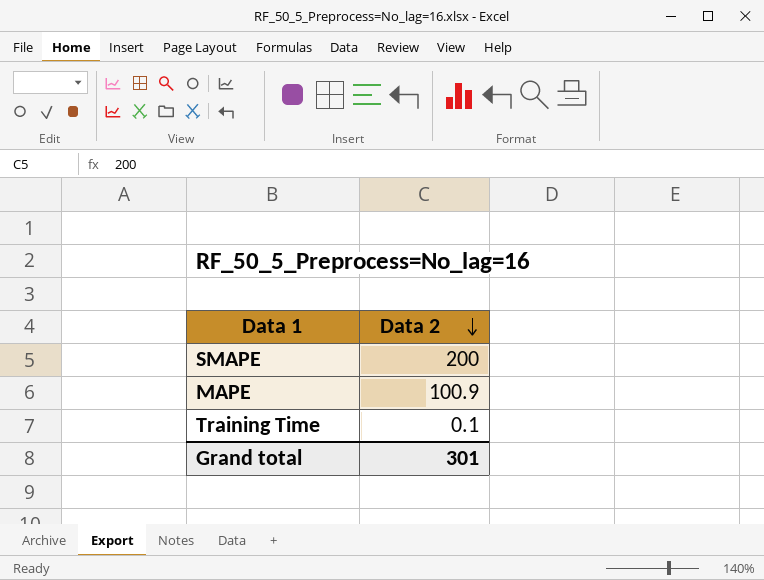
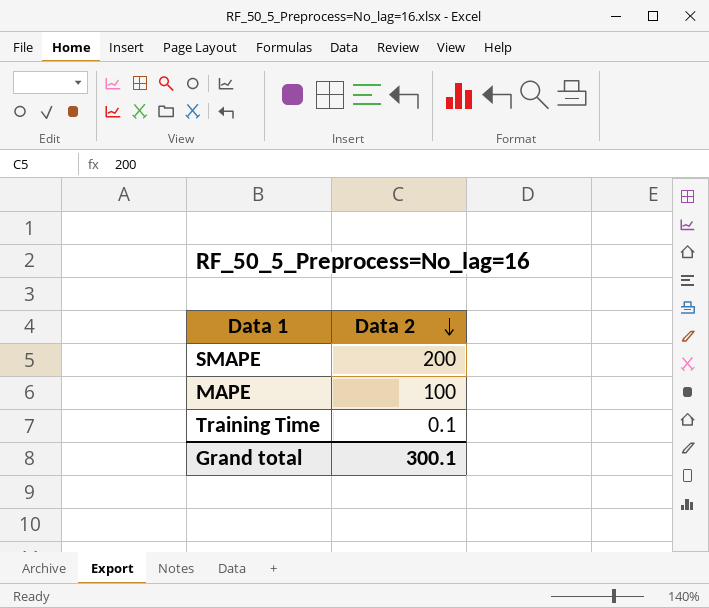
MAPE | Data 2: 100.9 -> 100
Grand total | Data 2: 301 -> 300.1

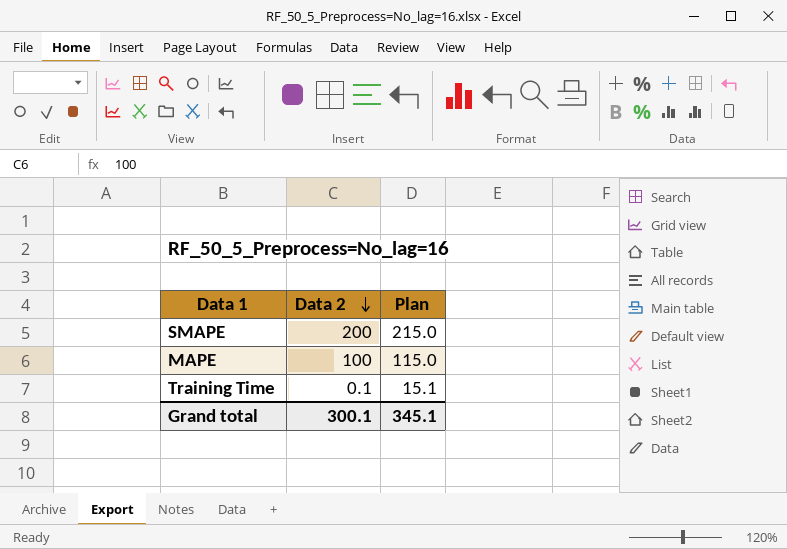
column Plan | formula: none -> [Data 2] + 15

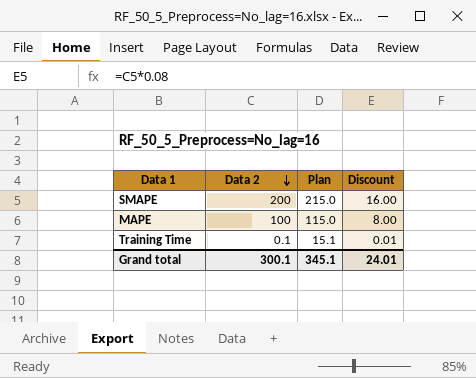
column Discount | formula: none -> [Data 2] * 0.08

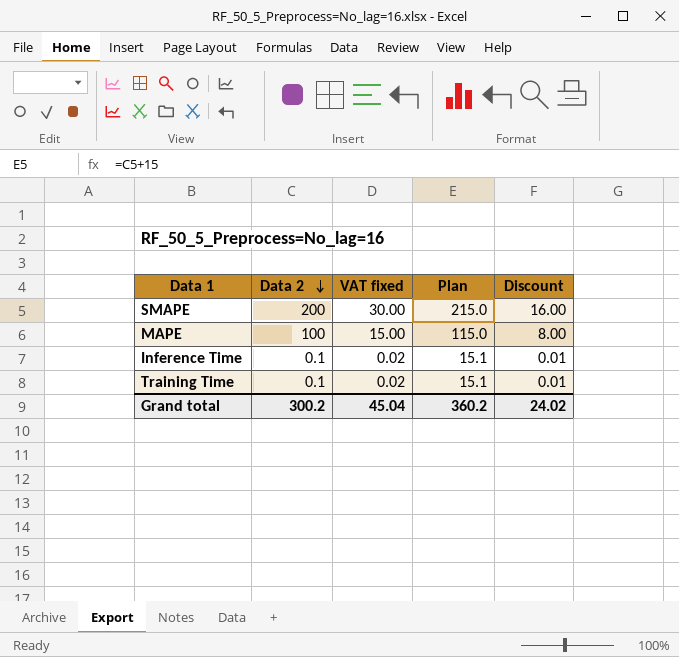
column VAT fixed | formula: none -> [Data 2] * 0.15
row Inference Time: none -> 0.1 | 0.02 | 15.1 | 0.01
Grand total | Data 2: 300.1 -> 300.2
Grand total | Plan: 345.1 -> 360.2
Grand total | Discount: 24.01 -> 24.02

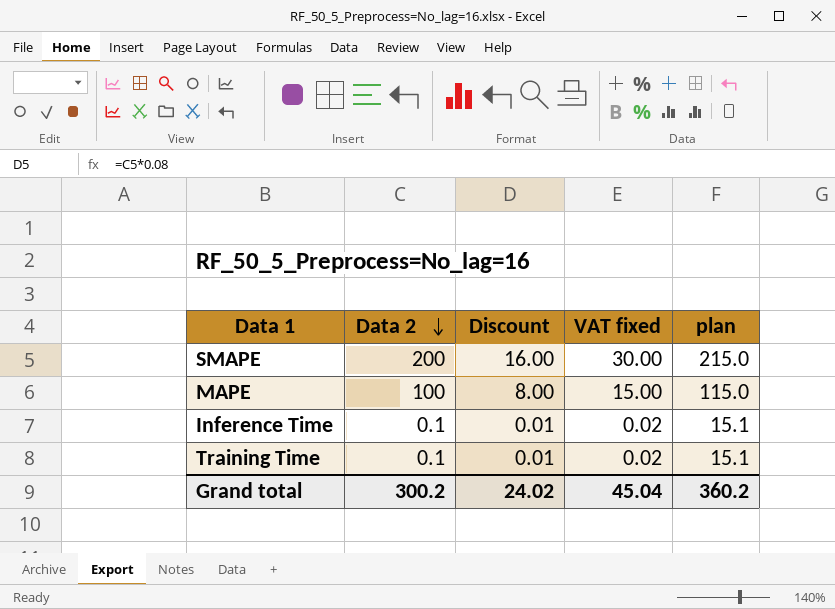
column Discount | position: 5 -> 3
column name: Plan -> plan

